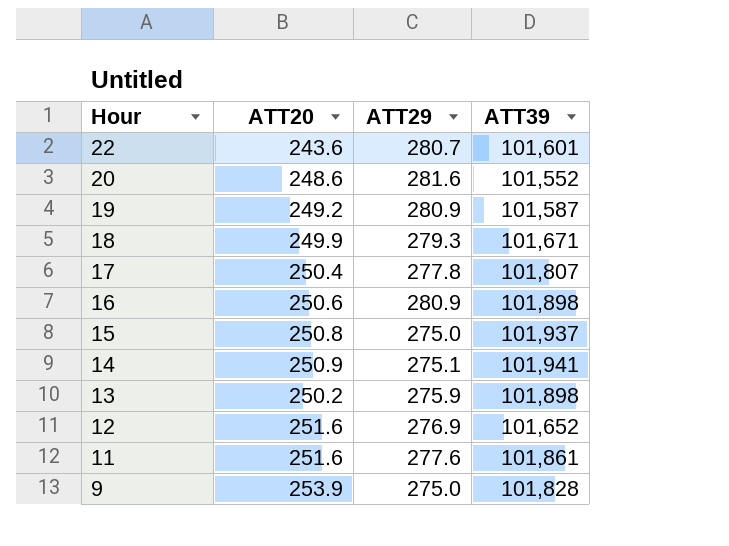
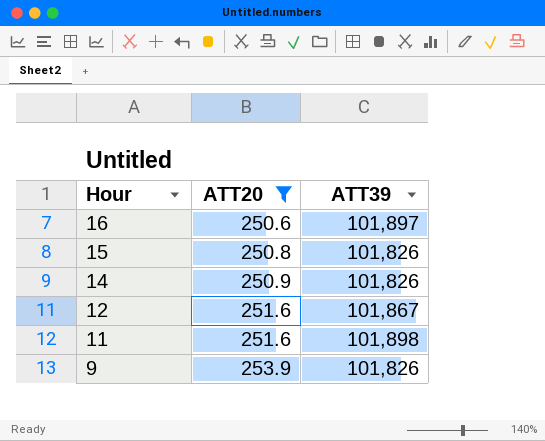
filter: none -> ATT20 >= 250.6
column ATT29 | position: 3 -> none
16 | ATT39: 101,898 -> 101,897
15 | ATT39: 101,937 -> 101,826
14 | ATT39: 101,941 -> 101,826
12 | ATT39: 101,652 -> 101,867
11 | ATT39: 101,861 -> 101,898
9 | ATT39: 101,828 -> 101,826

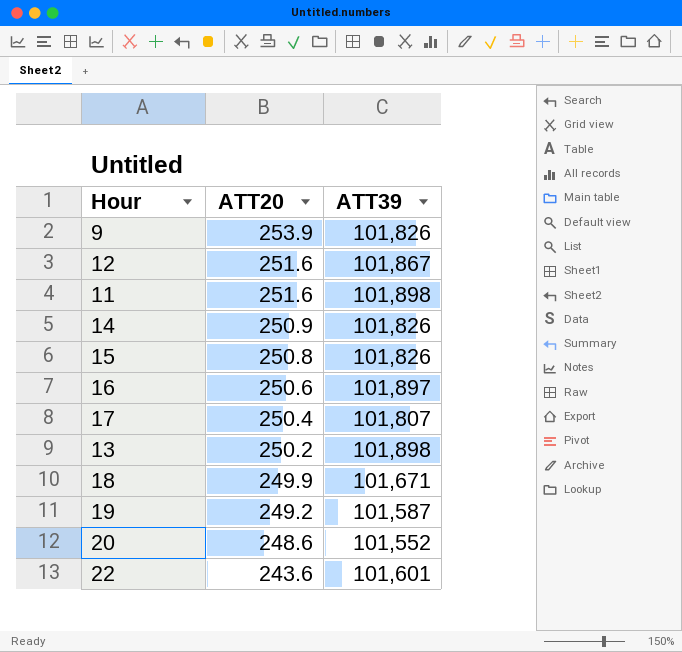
filter: ATT20 >= 250.6 -> none
row order: Hour descending -> ATT20 descending

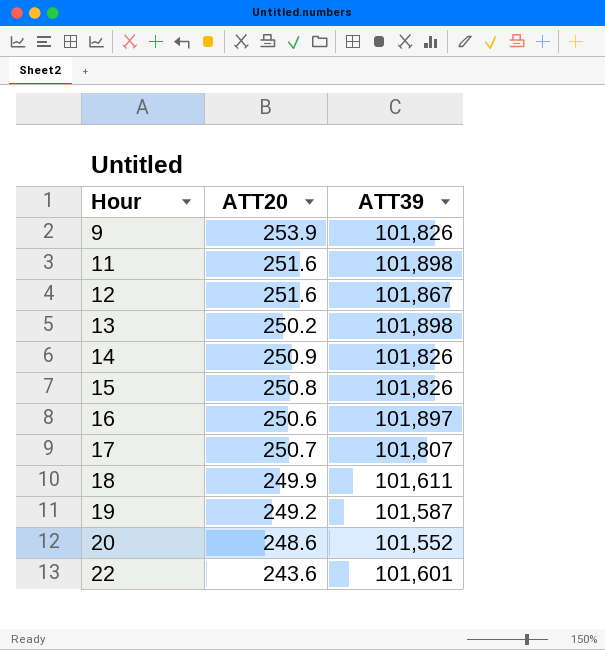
row order: ATT20 descending -> Hour ascending
17 | ATT20: 250.4 -> 250.7
18 | ATT39: 101,671 -> 101,611

